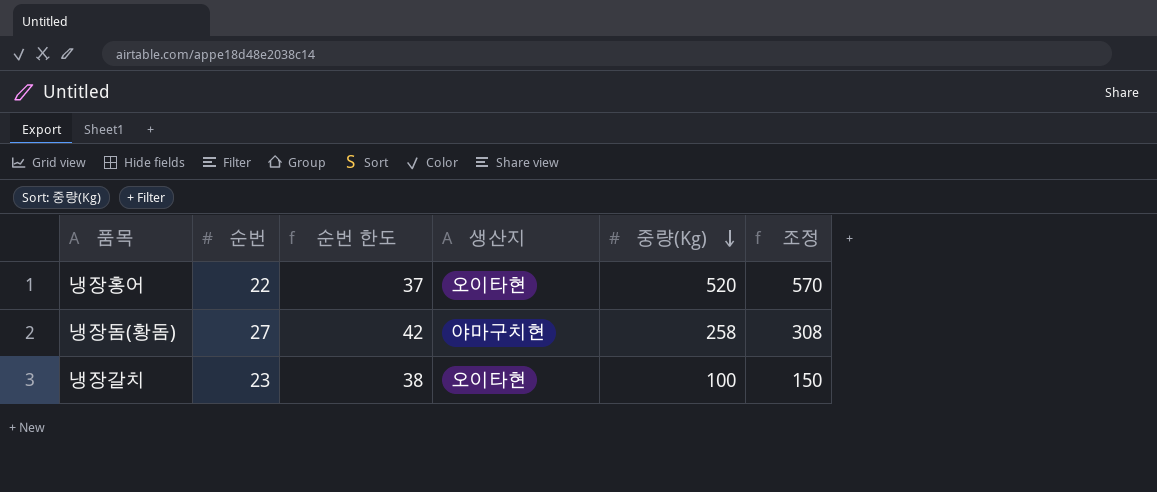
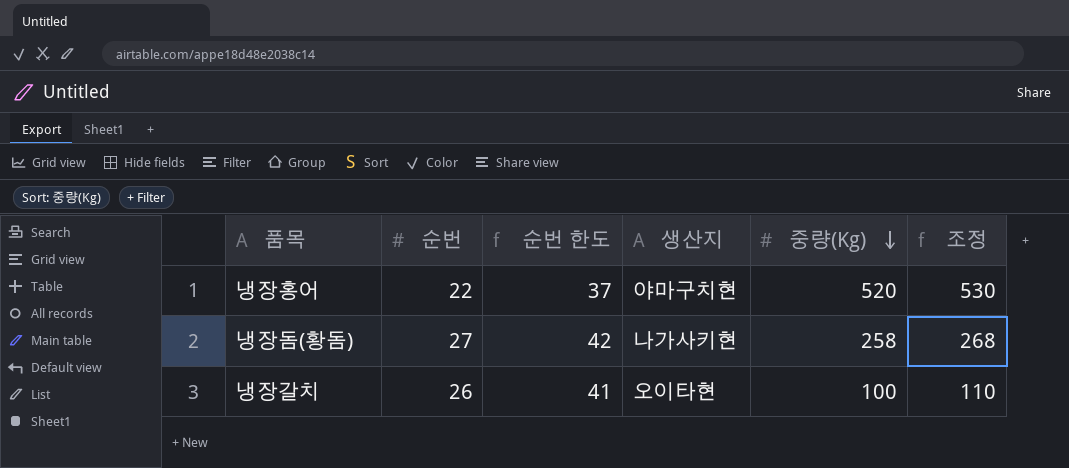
column 조정 | formula: [중량(Kg)] + 50 -> [중량(Kg)] + 10
냉장홍어 | 생산지: 오이타현 -> 야마구치현
냉장돔(황돔) | 생산지: 야마구치현 -> 나가사키현
냉장갈치 | 순번: 23 -> 26
냉장갈치 | 순번 한도: 38 -> 41

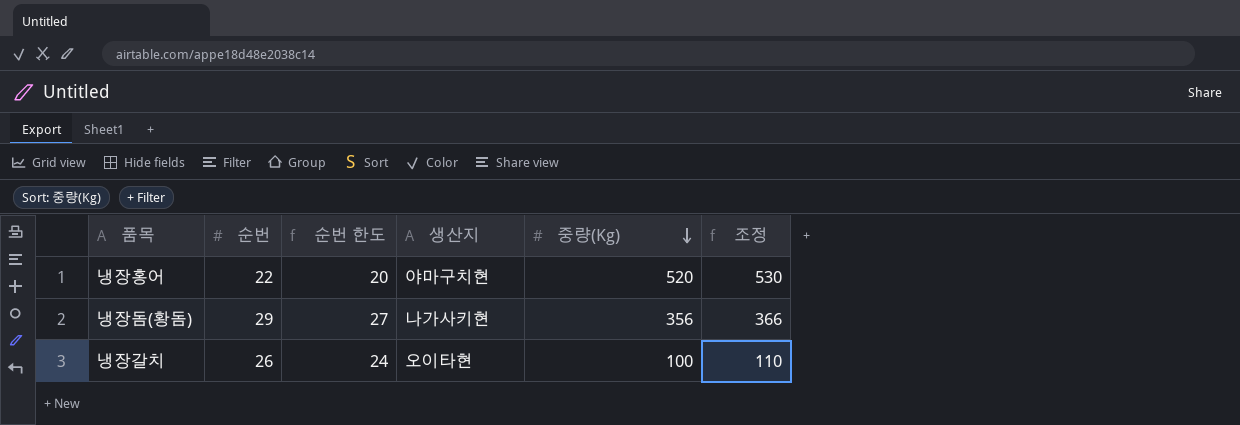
column 순번 한도 | formula: [순번] + 15 -> [순번] - 2
냉장돔(황돔) | 순번: 27 -> 29
냉장돔(황돔) | 중량(Kg): 258 -> 356
냉장돔(황돔) | 조정: 268 -> 366

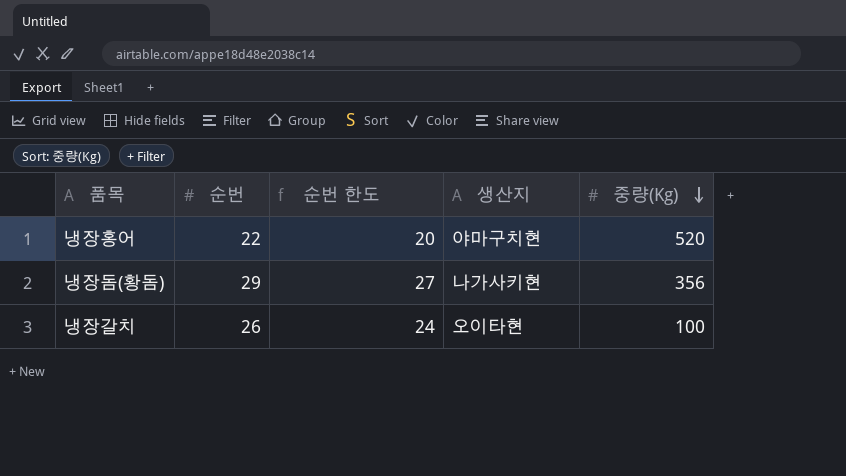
column 조정 | formula: [중량(Kg)] + 10 -> none

